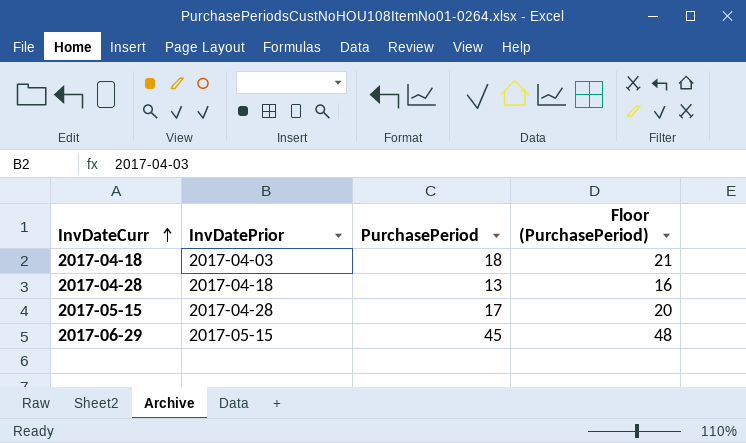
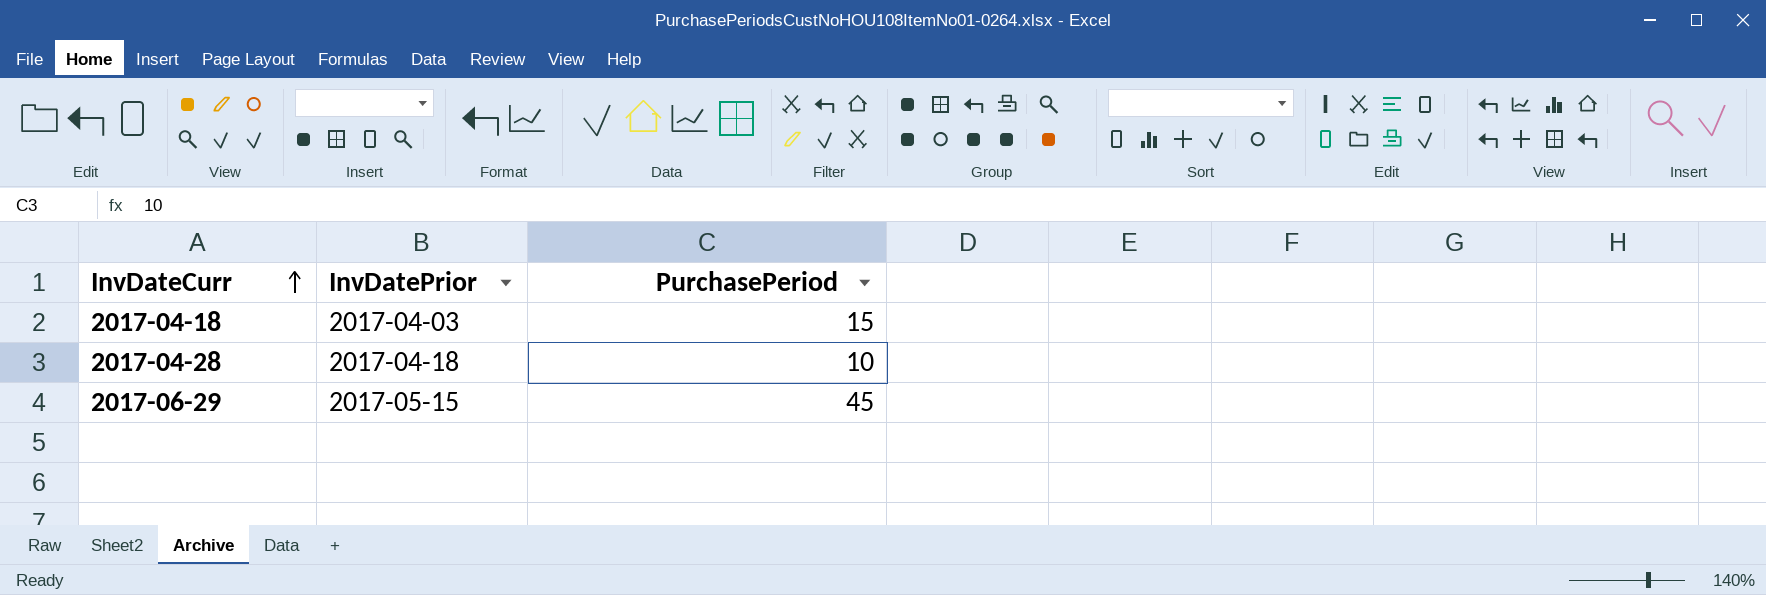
column Floor (PurchasePeriod) | formula: [PurchasePeriod] + 3 -> none
row 2017-05-15: 2017-04-28 | 17 | 20 -> none
2017-04-18 | PurchasePeriod: 18 -> 15
2017-04-28 | PurchasePeriod: 13 -> 10

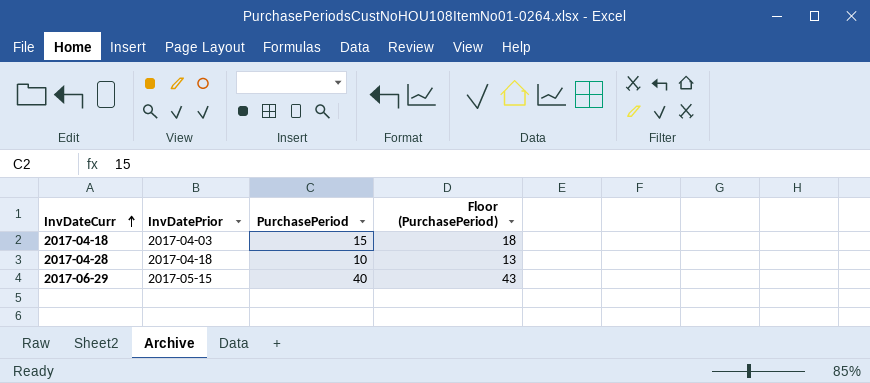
column Floor (PurchasePeriod) | formula: none -> [PurchasePeriod] + 3
2017-06-29 | PurchasePeriod: 45 -> 40

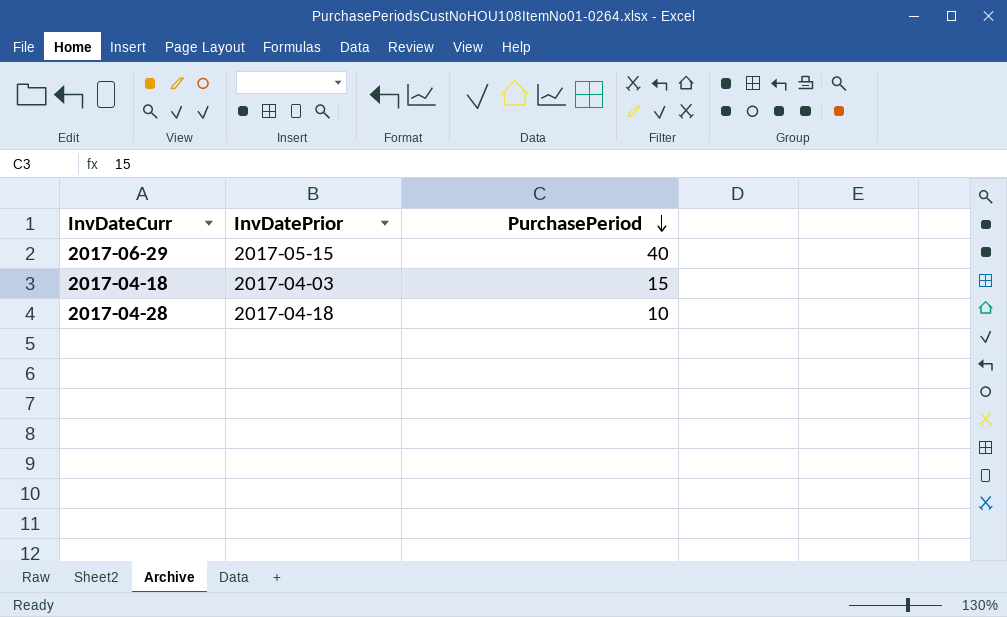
row order: InvDateCurr ascending -> PurchasePeriod descending
column Floor (PurchasePeriod) | formula: [PurchasePeriod] + 3 -> none

